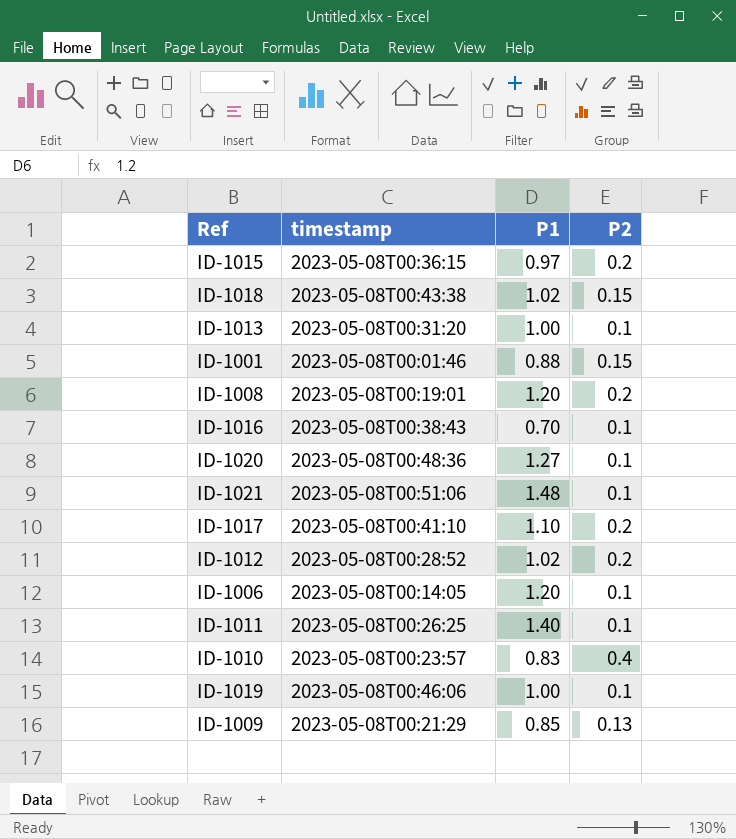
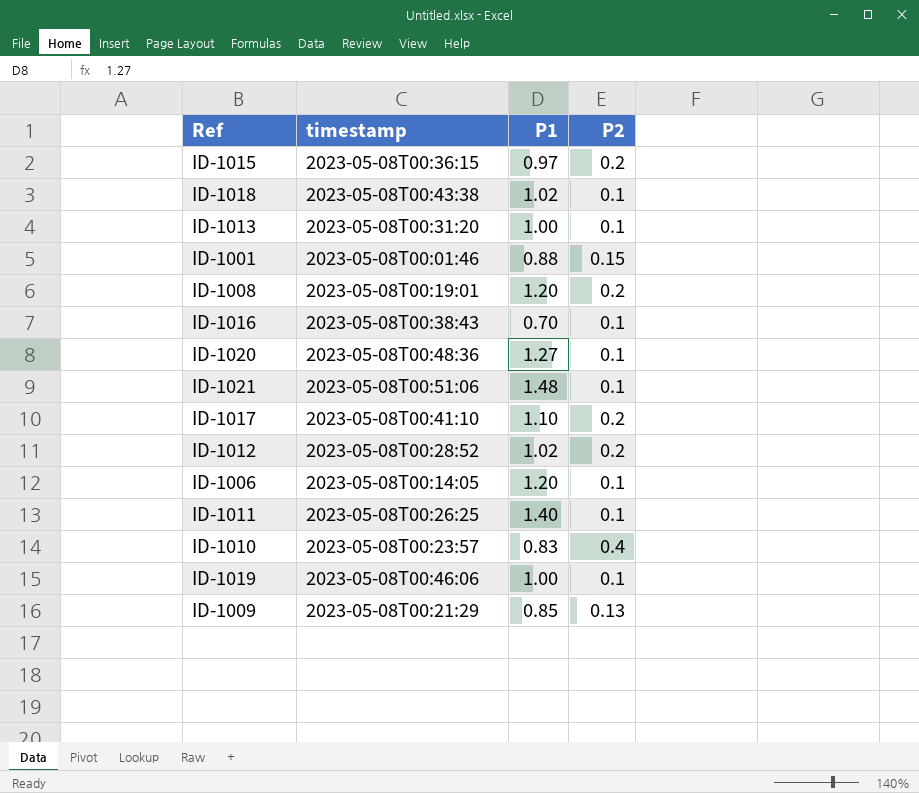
ID-1018 | P2: 0.15 -> 0.1

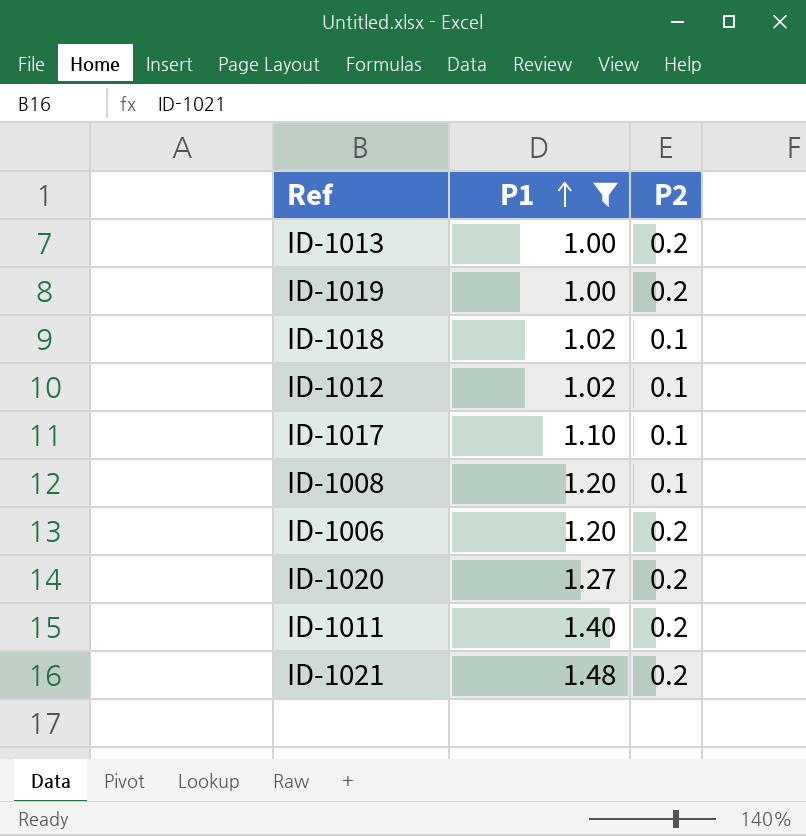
filter: none -> P1 >= 1.00
row order: none -> P1 ascending
column timestamp | position: 2 -> none
ID-1013 | P2: 0.1 -> 0.2
ID-1019 | P2: 0.1 -> 0.2
ID-1012 | P2: 0.2 -> 0.1
ID-1017 | P2: 0.2 -> 0.1
ID-1008 | P2: 0.2 -> 0.1
ID-1006 | P2: 0.1 -> 0.2
ID-1020 | P2: 0.1 -> 0.2
ID-1011 | P2: 0.1 -> 0.2
ID-1021 | P2: 0.1 -> 0.2

